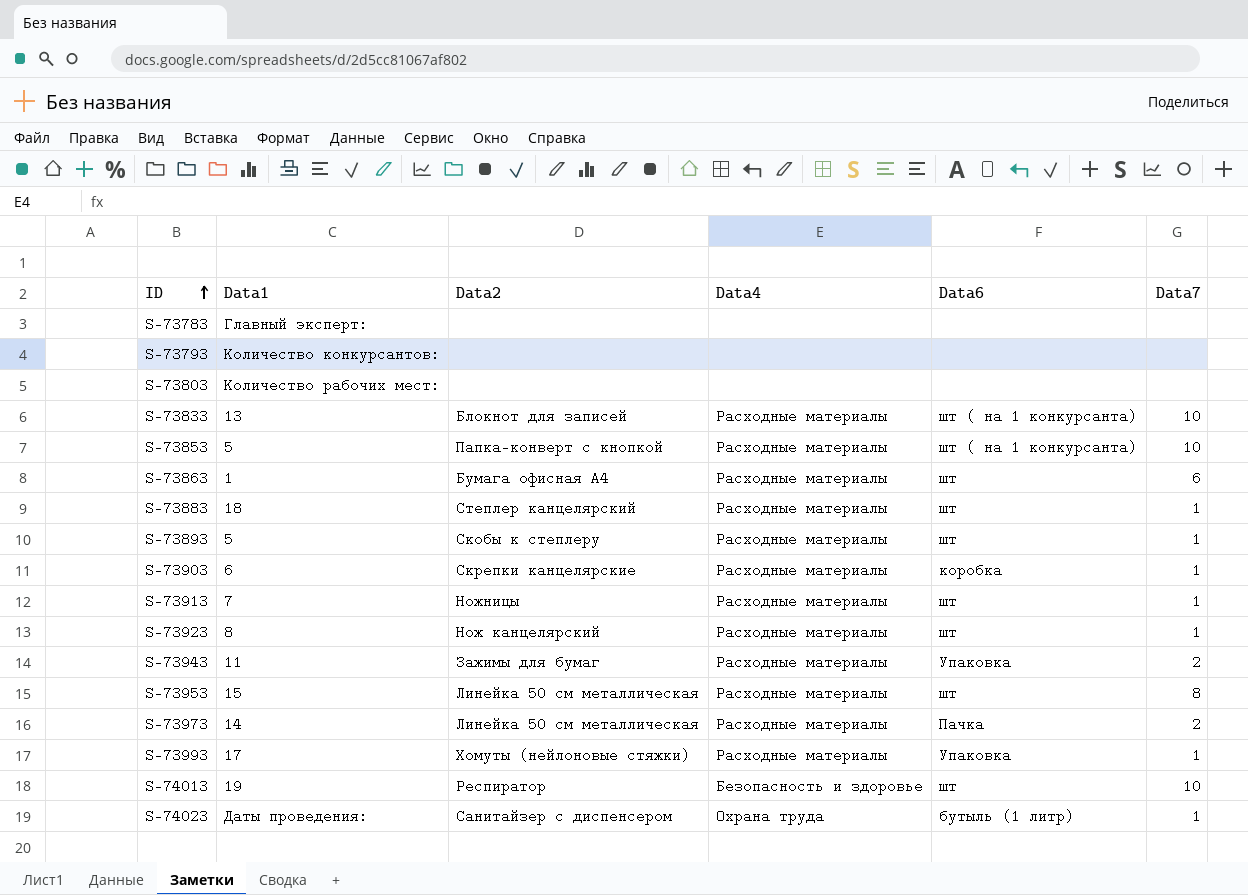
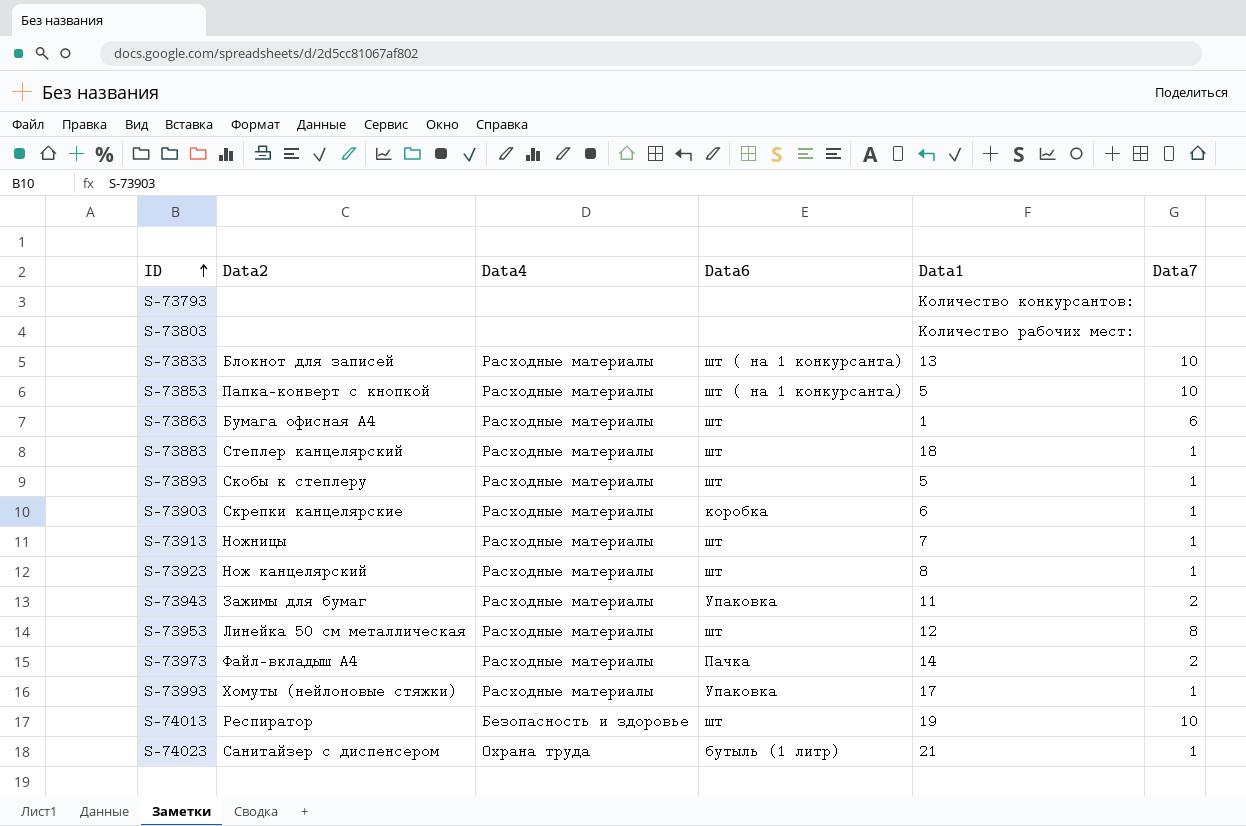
column Data1 | position: 2 -> 5
row S-73783: Главный эксперт: | none | none | none | none -> none
S-73953 | Data1: 15 -> 12
S-73973 | Data2: Линейка 50 см металлическая -> Файл-вкладыш А4
S-74023 | Data1: Даты проведения: -> 21

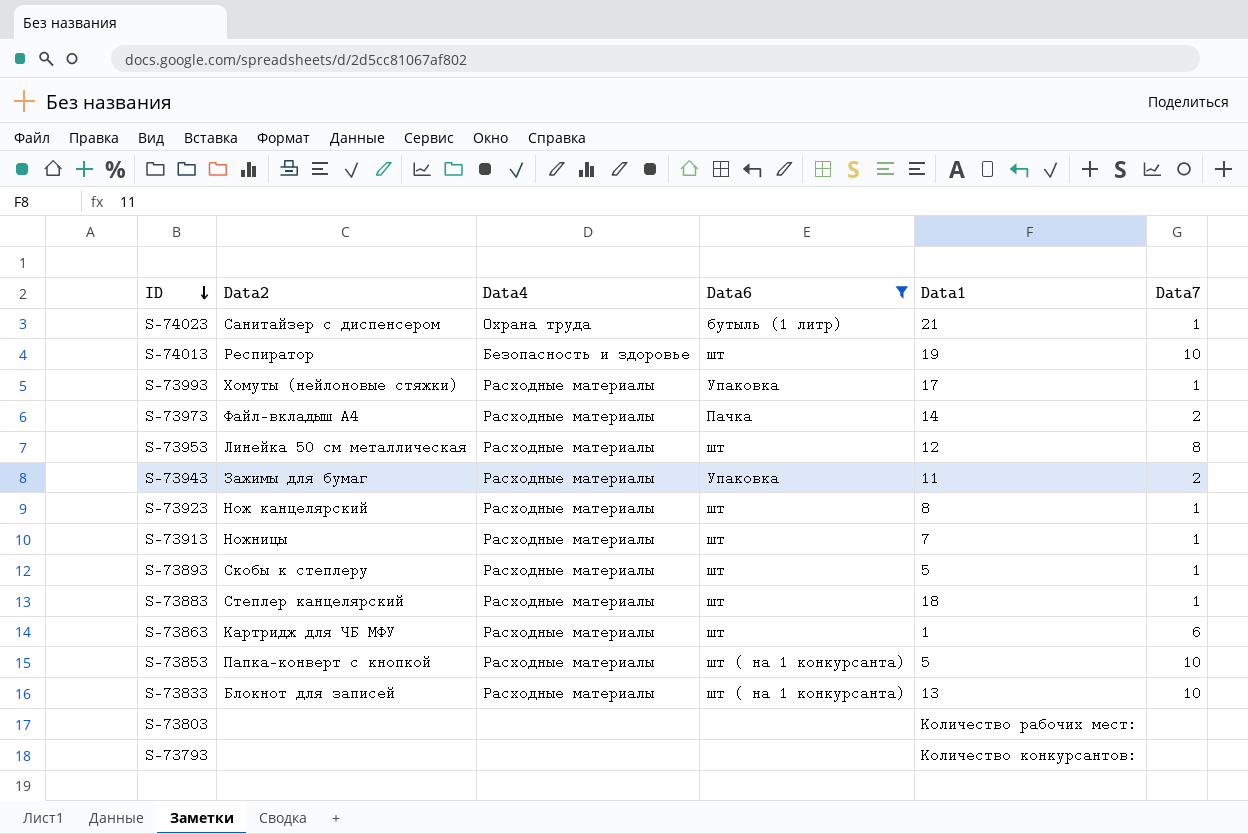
filter: none -> Data6 != коробка
row order: ID ascending -> ID descending
S-73863 | Data2: Бумага офисная А4 -> Картридж для ЧБ МФУ

